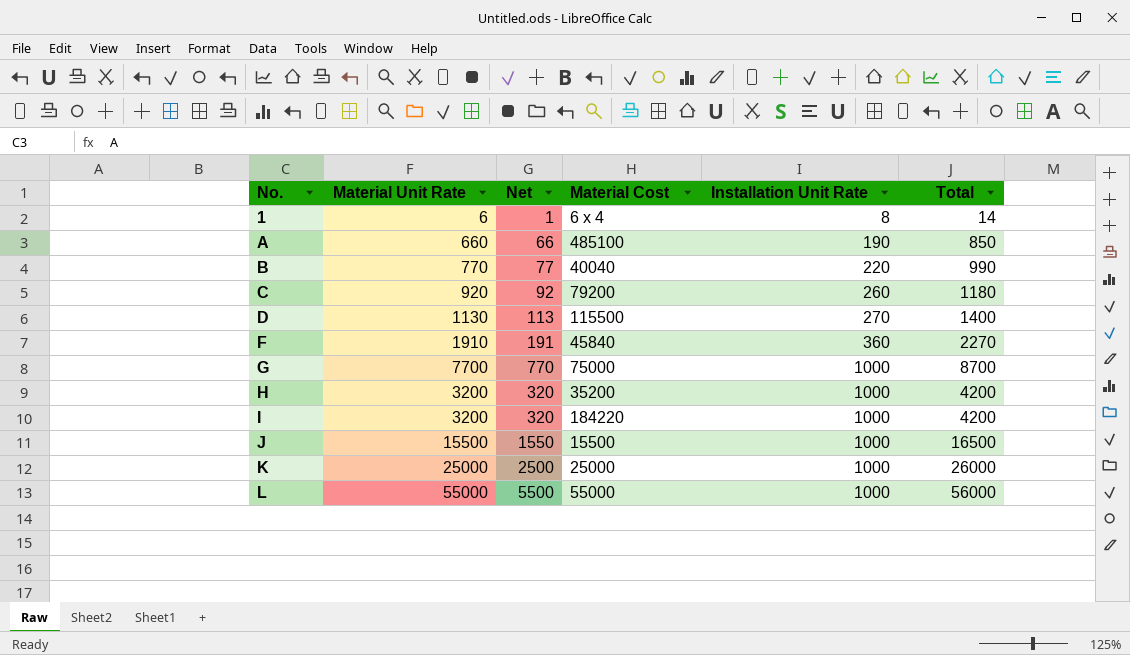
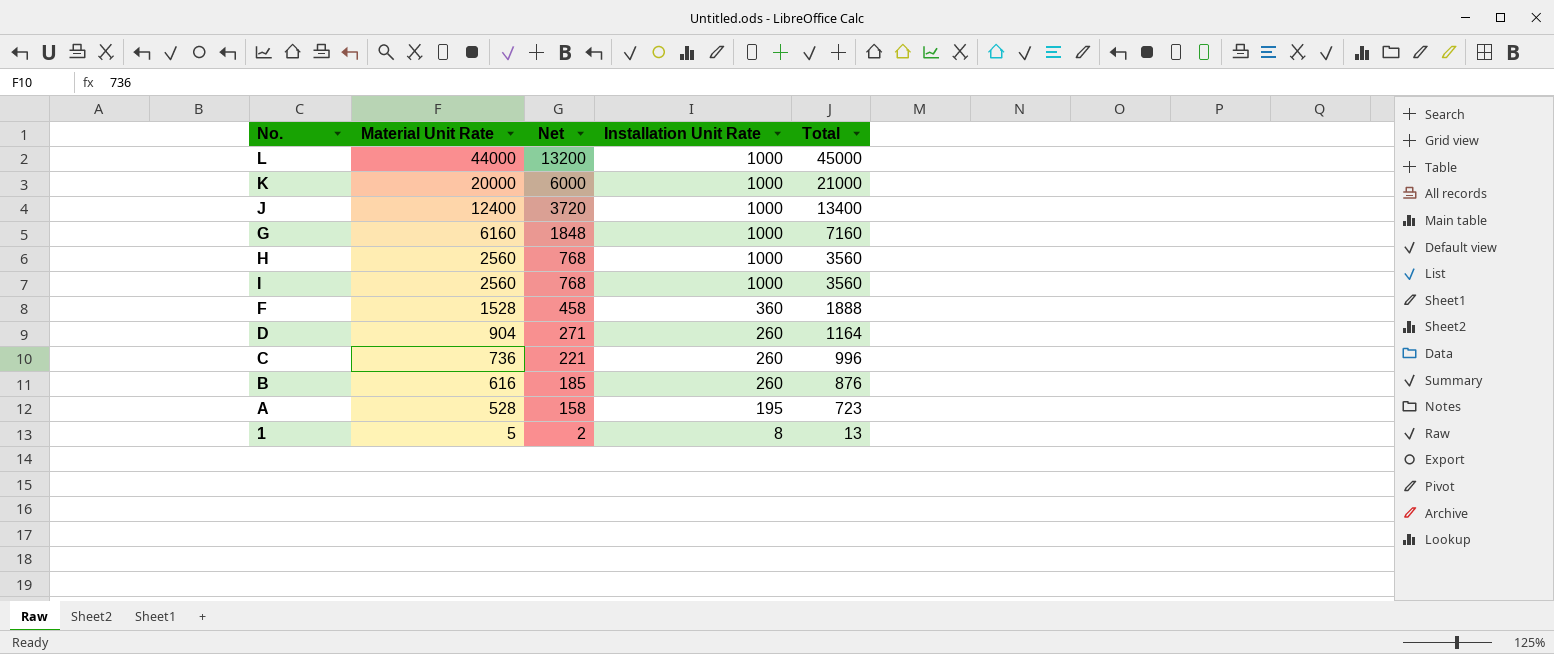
row order: No. ascending -> Material Unit Rate descending
column Material Cost | position: 4 -> none
column Net | formula: [Material Unit Rate] * 0.1 -> [Material Unit Rate] * 0.3
L | Material Unit Rate: 55000 -> 44000
L | Total: 56000 -> 45000
K | Material Unit Rate: 25000 -> 20000
K | Total: 26000 -> 21000
J | Material Unit Rate: 15500 -> 12400
J | Total: 16500 -> 13400
G | Material Unit Rate: 7700 -> 6160
G | Total: 8700 -> 7160
H | Material Unit Rate: 3200 -> 2560
H | Total: 4200 -> 3560
I | Material Unit Rate: 3200 -> 2560
I | Total: 4200 -> 3560
F | Material Unit Rate: 1910 -> 1528
F | Total: 2270 -> 1888
D | Material Unit Rate: 1130 -> 904
D | Installation Unit Rate: 270 -> 260
D | Total: 1400 -> 1164
C | Material Unit Rate: 920 -> 736
C | Total: 1180 -> 996
B | Material Unit Rate: 770 -> 616
B | Installation Unit Rate: 220 -> 260
B | Total: 990 -> 876
A | Material Unit Rate: 660 -> 528
A | Installation Unit Rate: 190 -> 195
A | Total: 850 -> 723
1 | Material Unit Rate: 6 -> 5
1 | Total: 14 -> 13

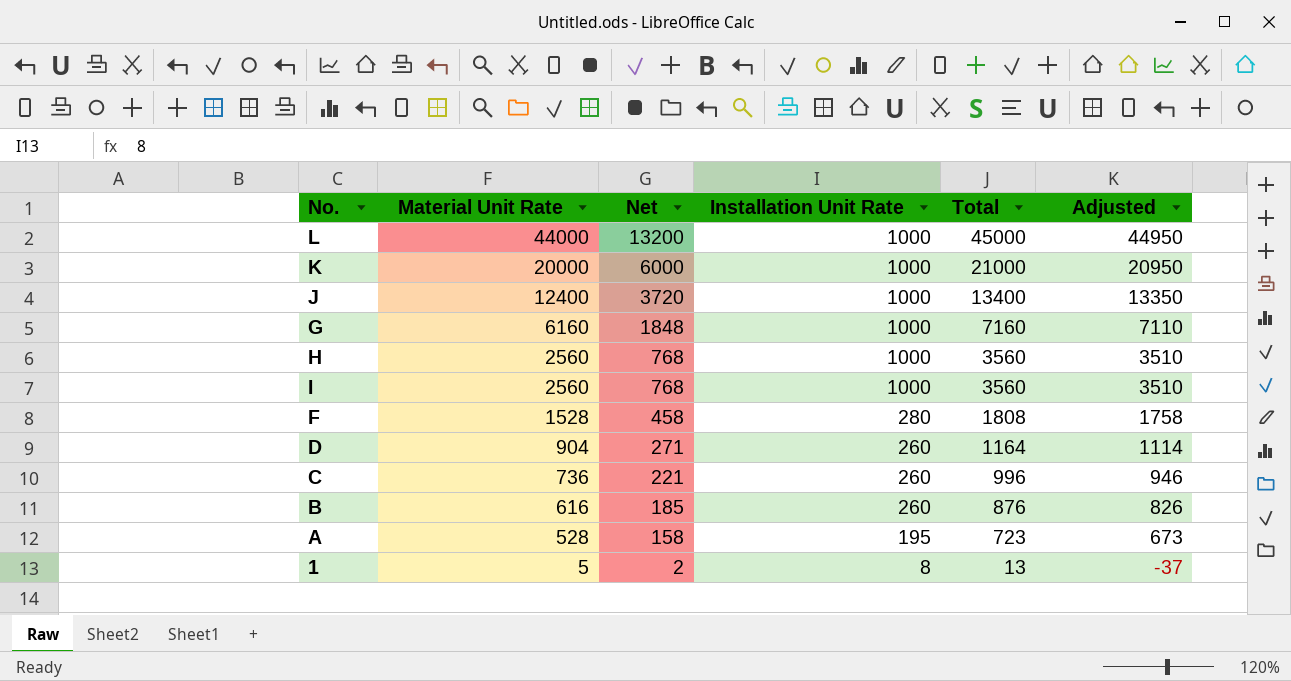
column Adjusted | formula: none -> [Total] - 50
F | Installation Unit Rate: 360 -> 280
F | Total: 1888 -> 1808

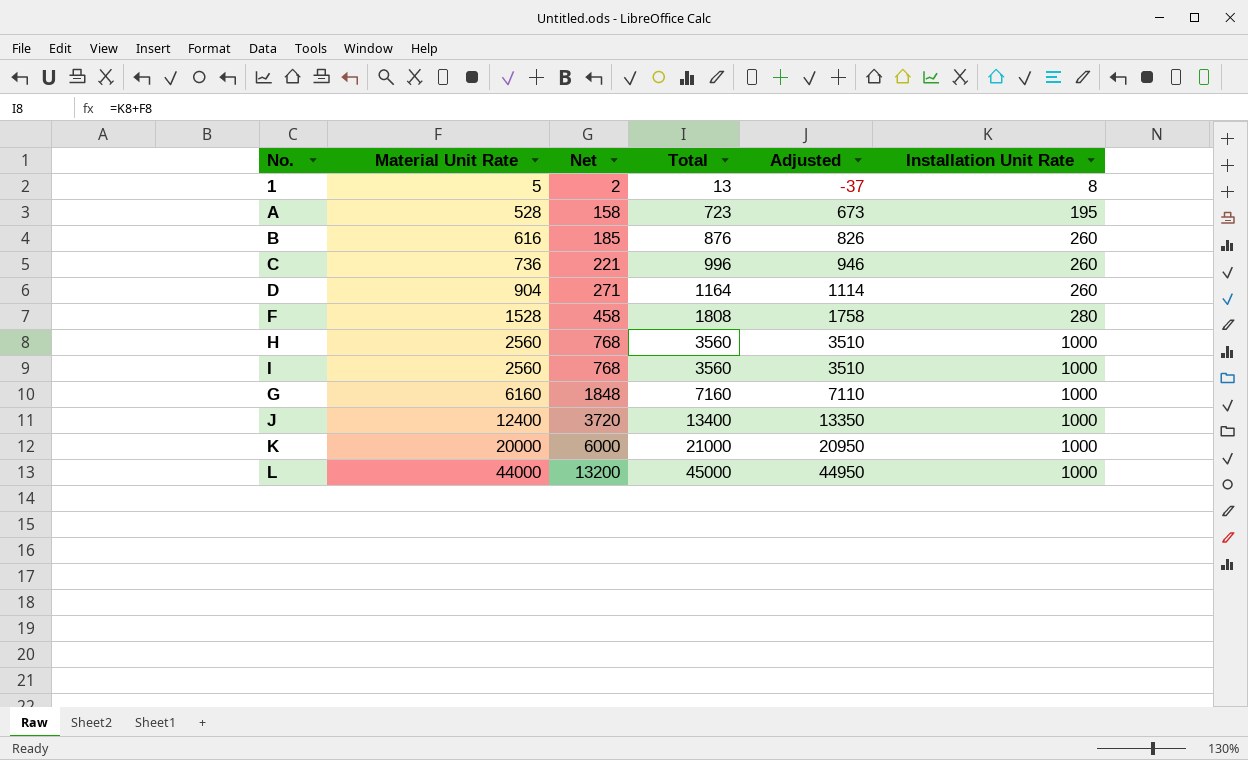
row order: Material Unit Rate descending -> Material Unit Rate ascending
column Installation Unit Rate | position: 4 -> 6

